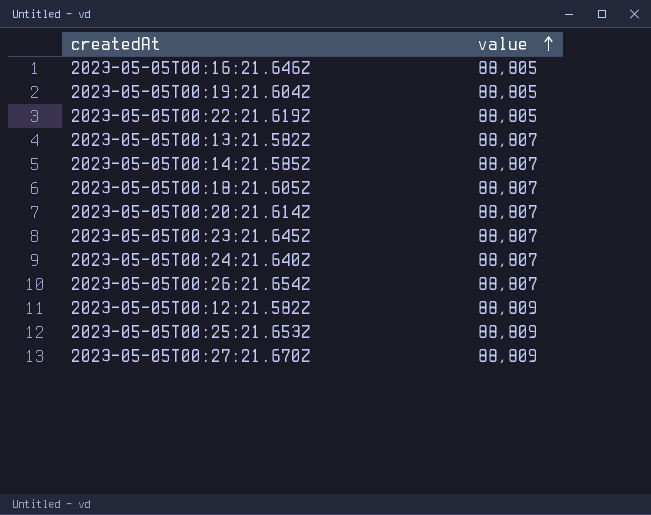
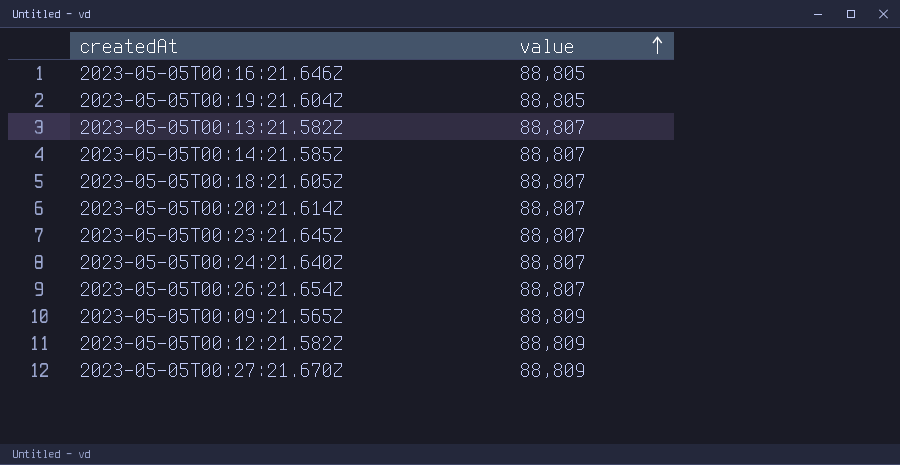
row 2023-05-05T00:22:21.619Z: 88,805 -> none
row 2023-05-05T00:25:21.653Z: 88,809 -> none
row 2023-05-05T00:09:21.565Z: none -> 88,809

